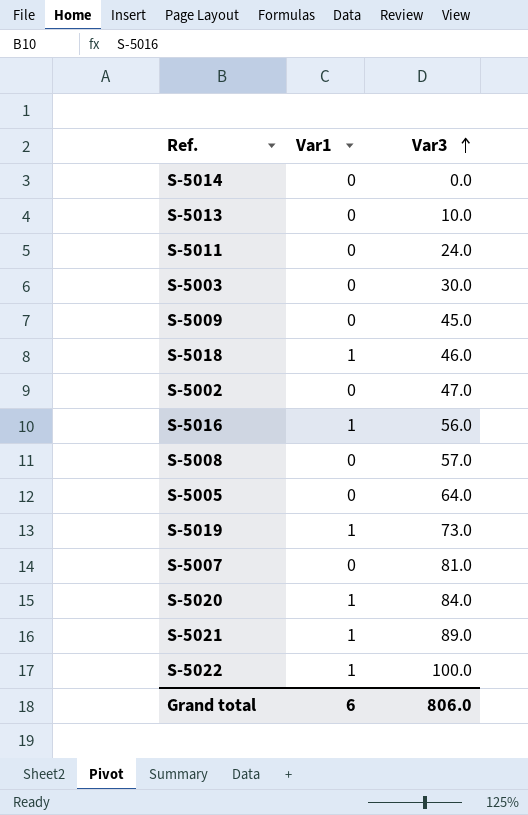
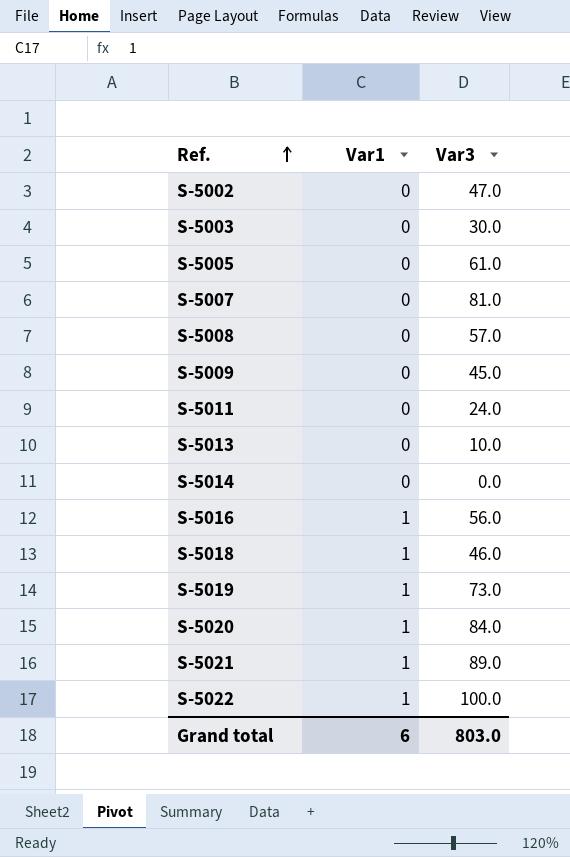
row order: Var3 ascending -> Ref. ascending
S-5005 | Var3: 64.0 -> 61.0
Grand total | Var3: 806.0 -> 803.0

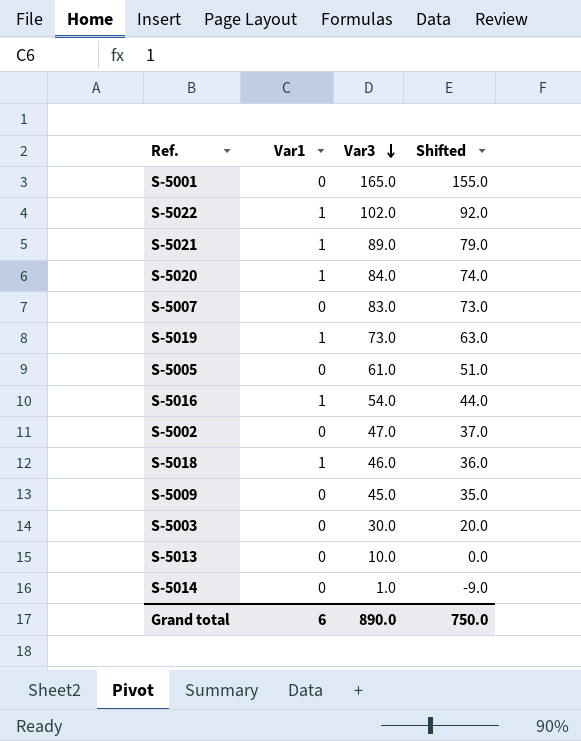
row order: Ref. ascending -> Var3 descending
column Shifted | formula: none -> [Var3] - 10
row S-5008: 0 | 57.0 -> none
row S-5011: 0 | 24.0 -> none
row S-5001: none -> 0 | 165.0 | 155.0
S-5022 | Var3: 100.0 -> 102.0
S-5007 | Var3: 81.0 -> 83.0
S-5016 | Var3: 56.0 -> 54.0
S-5014 | Var3: 0.0 -> 1.0
Grand total | Var3: 803.0 -> 890.0

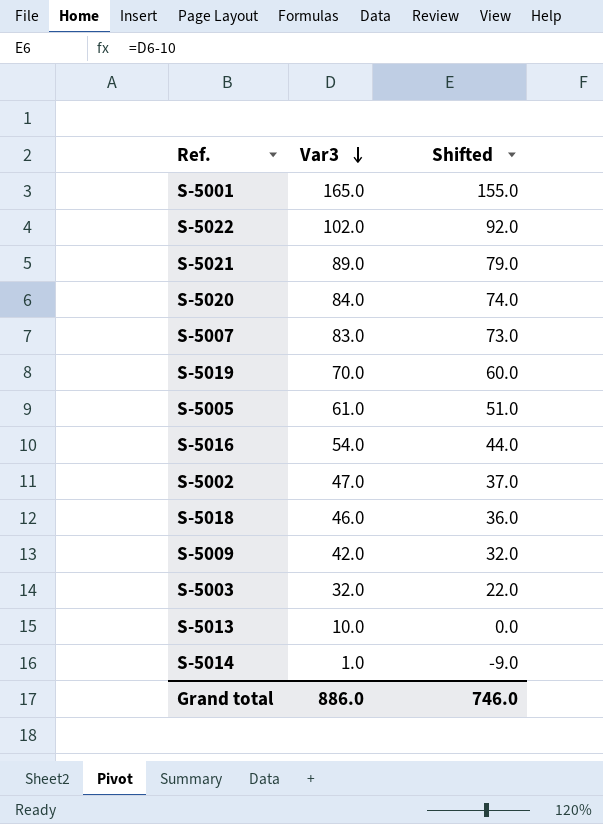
column Var1 | position: 2 -> none
S-5019 | Var3: 73.0 -> 70.0
S-5019 | Shifted: 63.0 -> 60.0
S-5009 | Var3: 45.0 -> 42.0
S-5009 | Shifted: 35.0 -> 32.0
S-5003 | Var3: 30.0 -> 32.0
S-5003 | Shifted: 20.0 -> 22.0
Grand total | Var3: 890.0 -> 886.0
Grand total | Shifted: 750.0 -> 746.0

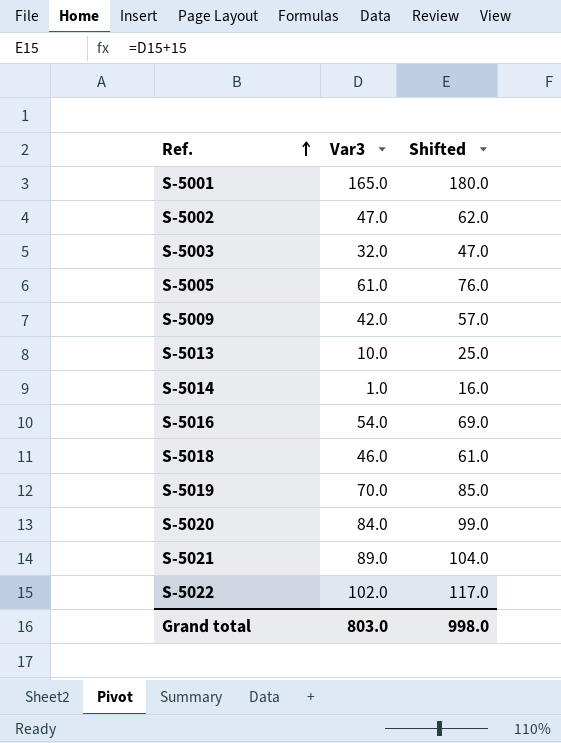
row order: Var3 descending -> Ref. ascending
column Shifted | formula: [Var3] - 10 -> [Var3] + 15
row S-5007: 83.0 | 73.0 -> none
Grand total | Var3: 886.0 -> 803.0
Grand total | Shifted: 746.0 -> 998.0

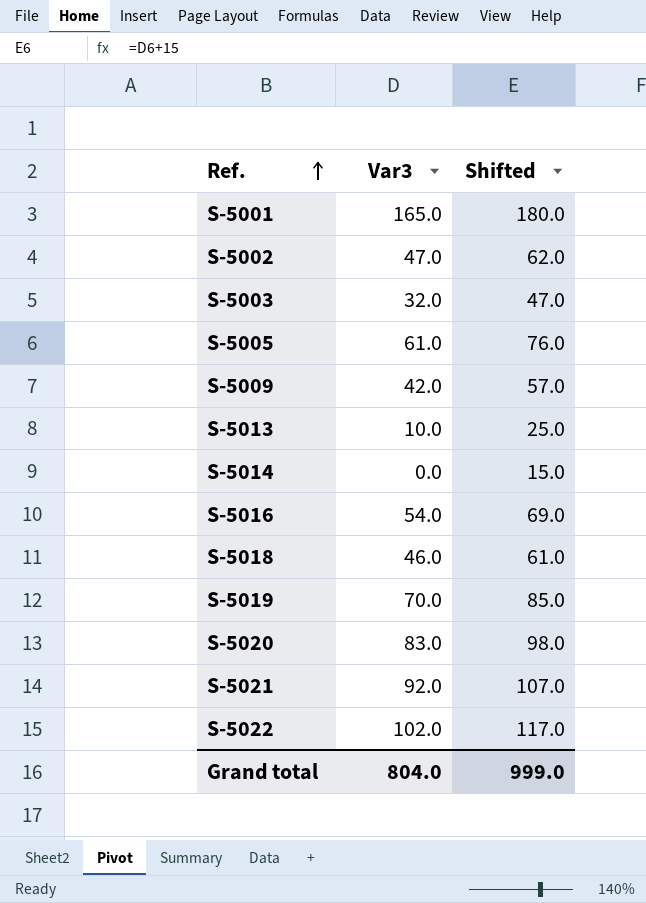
S-5014 | Var3: 1.0 -> 0.0
S-5014 | Shifted: 16.0 -> 15.0
S-5020 | Var3: 84.0 -> 83.0
S-5020 | Shifted: 99.0 -> 98.0
S-5021 | Var3: 89.0 -> 92.0
S-5021 | Shifted: 104.0 -> 107.0
Grand total | Var3: 803.0 -> 804.0
Grand total | Shifted: 998.0 -> 999.0

